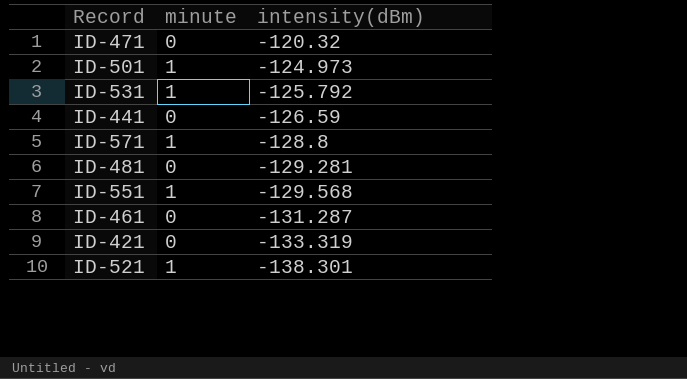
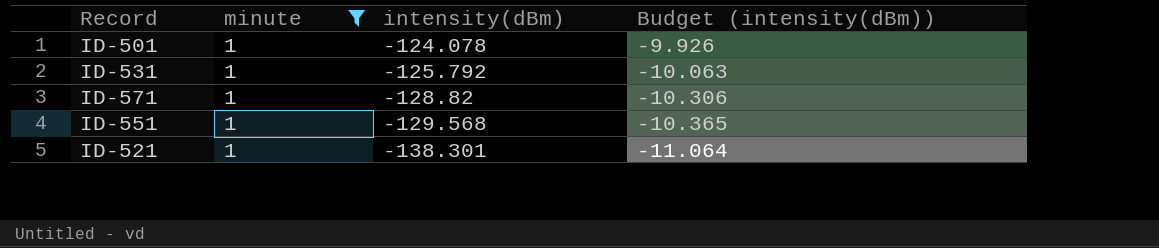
filter: none -> minute = 1
column Budget (intensity(dBm)) | formula: none -> [intensity(dBm)] * 0.08
ID-501 | intensity(dBm): -124.973 -> -124.078
ID-571 | intensity(dBm): -128.8 -> -128.82

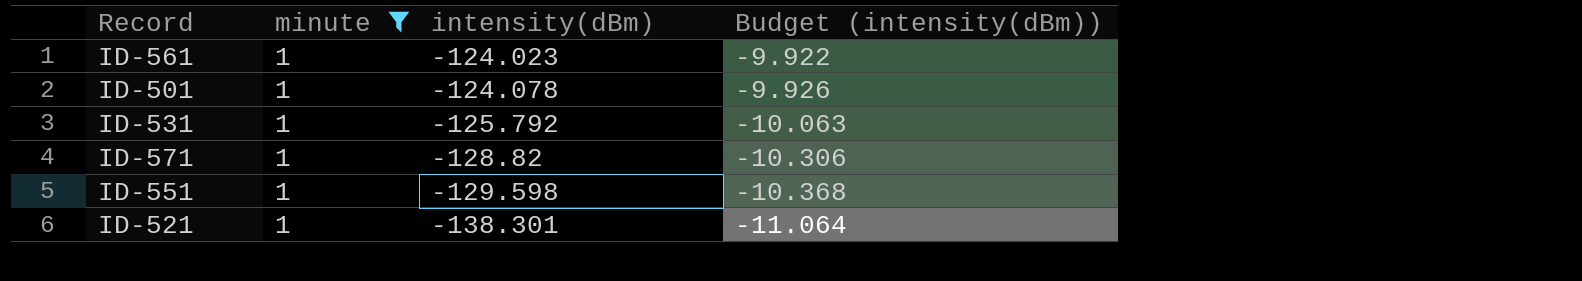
row ID-561: none -> 1 | -124.023 | -9.922
ID-551 | intensity(dBm): -129.568 -> -129.598
ID-551 | Budget (intensity(dBm)): -10.365 -> -10.368

